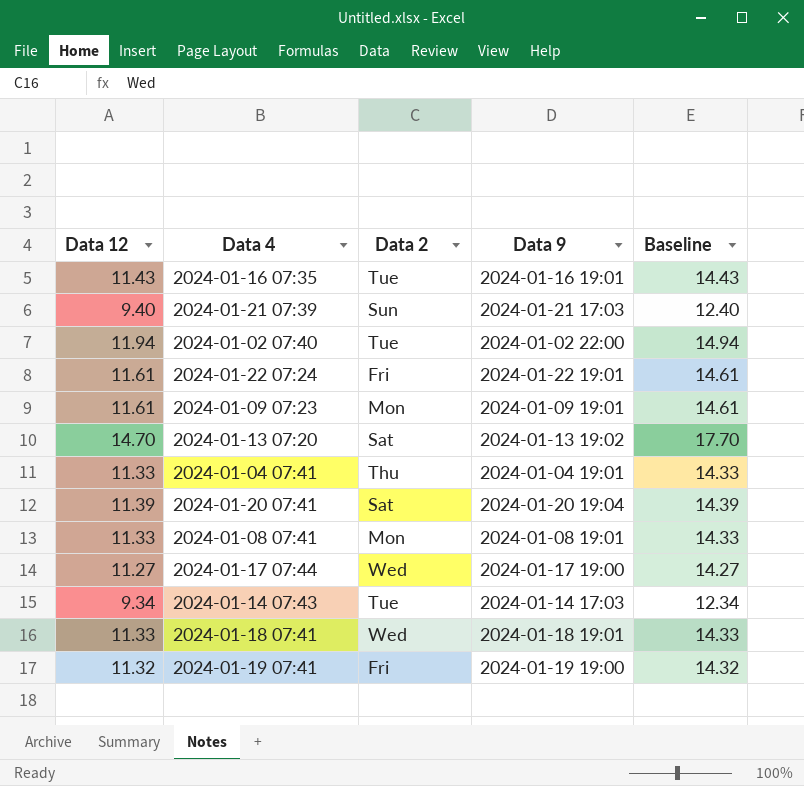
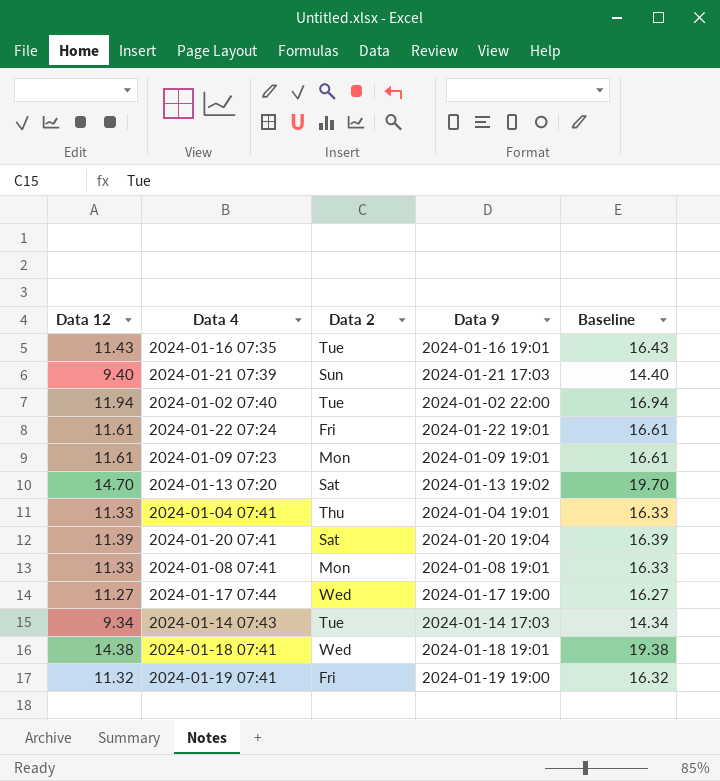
column Baseline | formula: [Data 12] + 3 -> [Data 12] + 5
2024-01-18 07:41 | Data 12: 11.33 -> 14.38

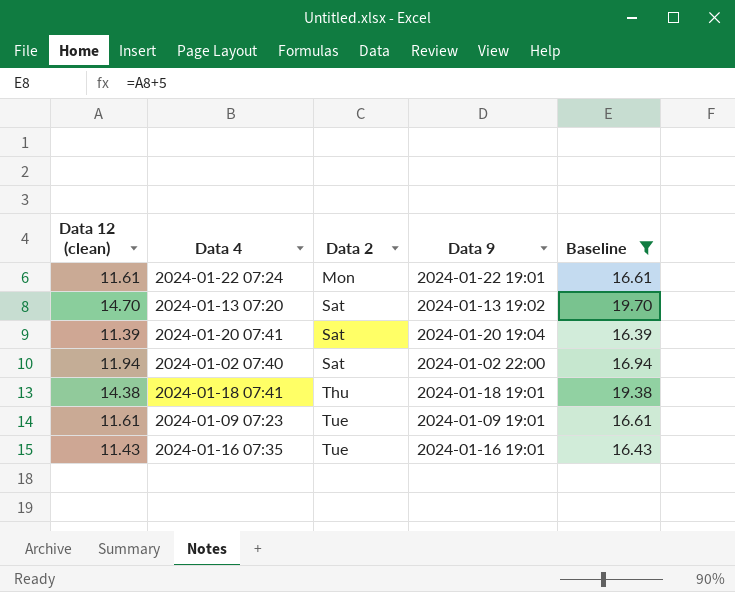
filter: none -> Baseline >= 16.39
row order: none -> Data 2 ascending
column name: Data 12 -> Data 12 (clean)
2024-01-22 07:24 | Data 2: Fri -> Mon
2024-01-02 07:40 | Data 2: Tue -> Sat
2024-01-18 07:41 | Data 2: Wed -> Thu
2024-01-09 07:23 | Data 2: Mon -> Tue

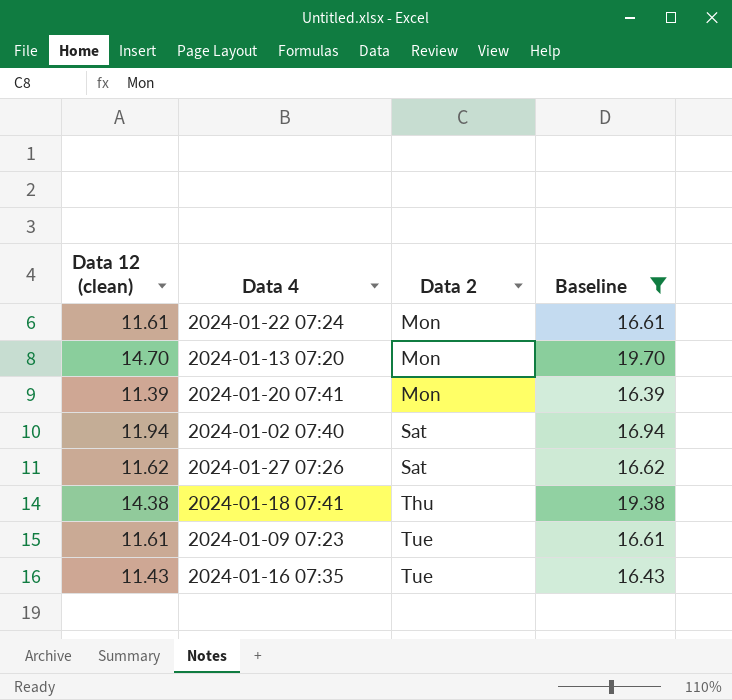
column Data 9 | position: 4 -> none
2024-01-13 07:20 | Data 2: Sat -> Mon
2024-01-20 07:41 | Data 2: Sat -> Mon
row 2024-01-27 07:26: none -> 11.62 | Sat | 16.62

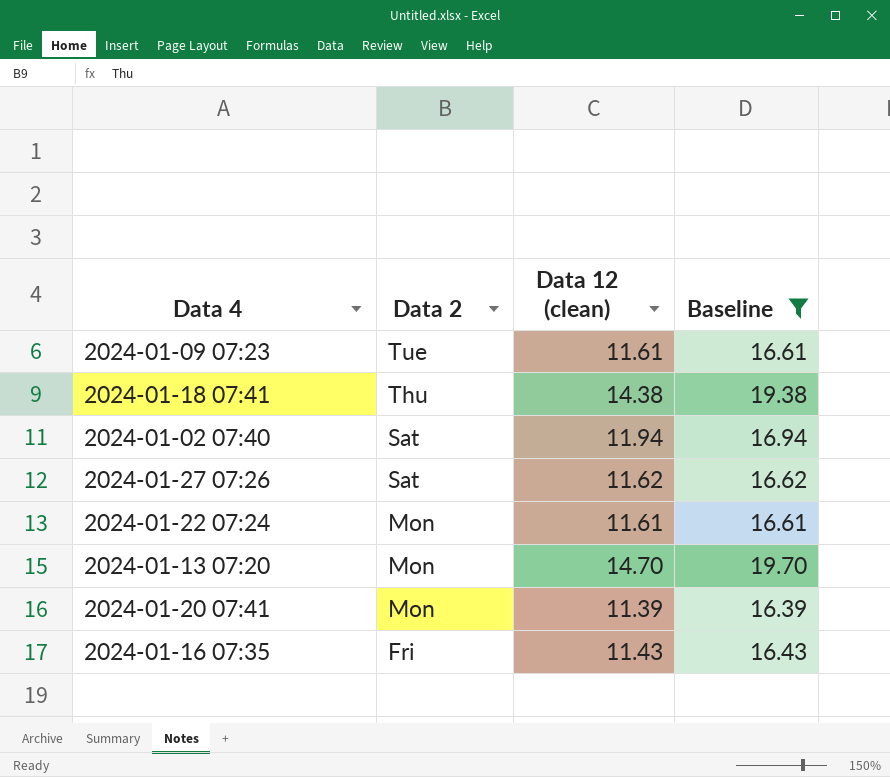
row order: Data 2 ascending -> Data 2 descending
column Data 12 (clean) | position: 1 -> 3
2024-01-16 07:35 | Data 2: Tue -> Fri

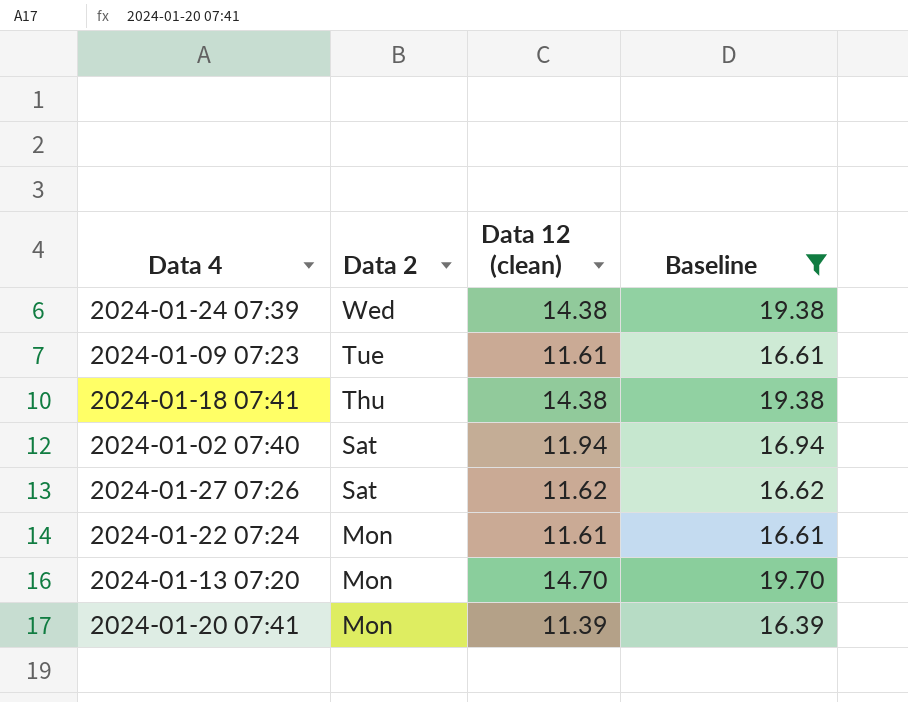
row 2024-01-16 07:35: Fri | 11.43 | 16.43 -> none
row 2024-01-24 07:39: none -> Wed | 14.38 | 19.38

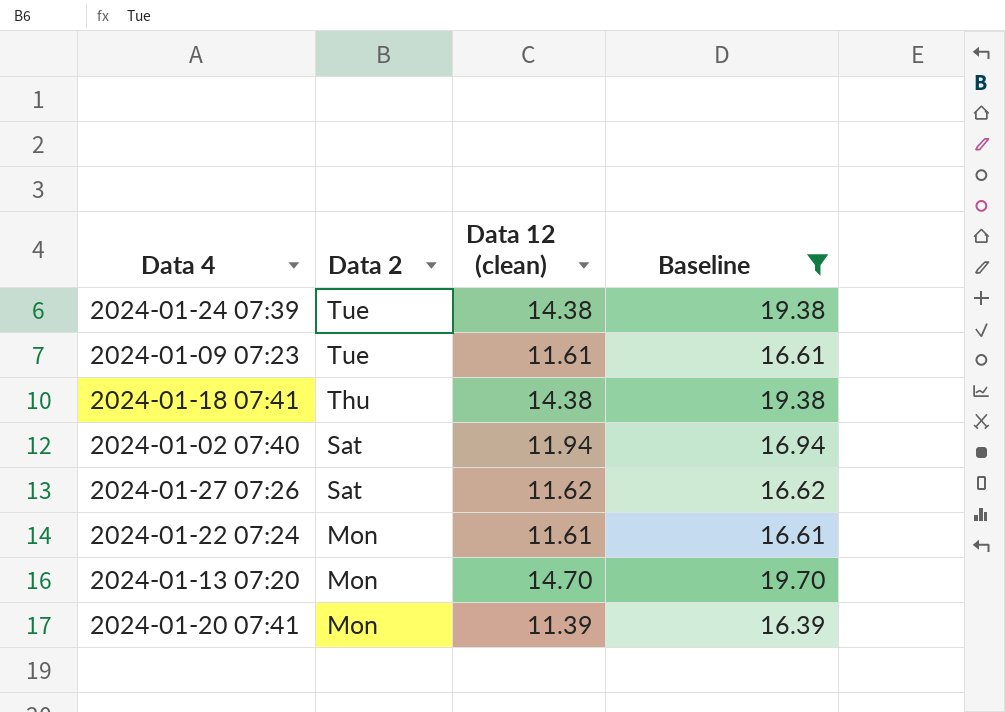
2024-01-24 07:39 | Data 2: Wed -> Tue

